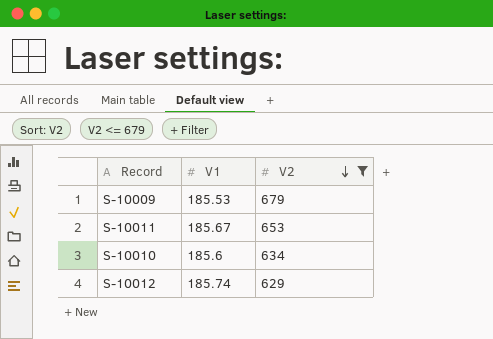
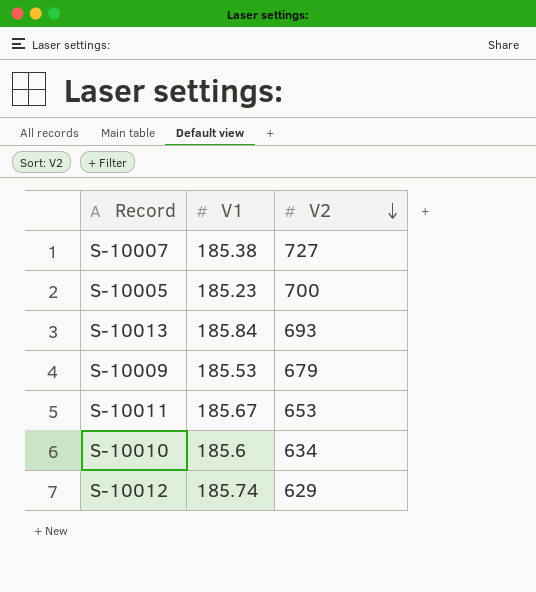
filter: V2 <= 679 -> none

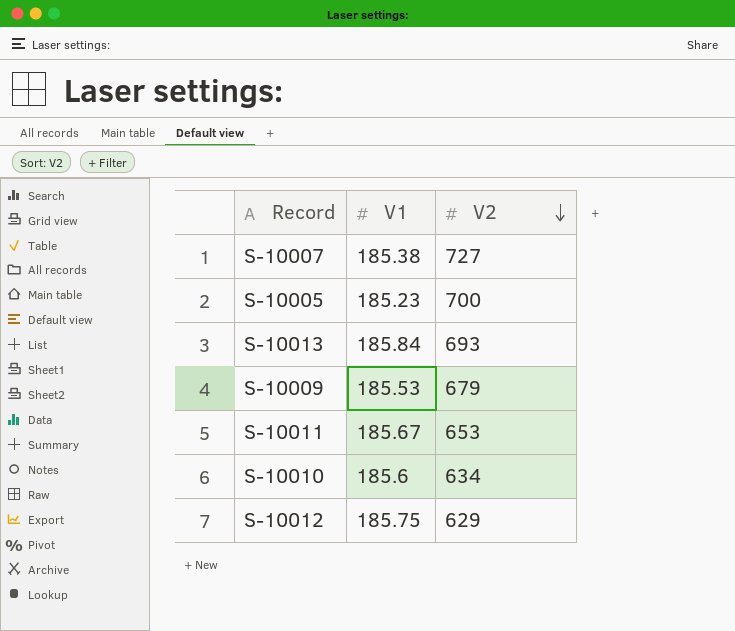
S-10012 | V1: 185.74 -> 185.75

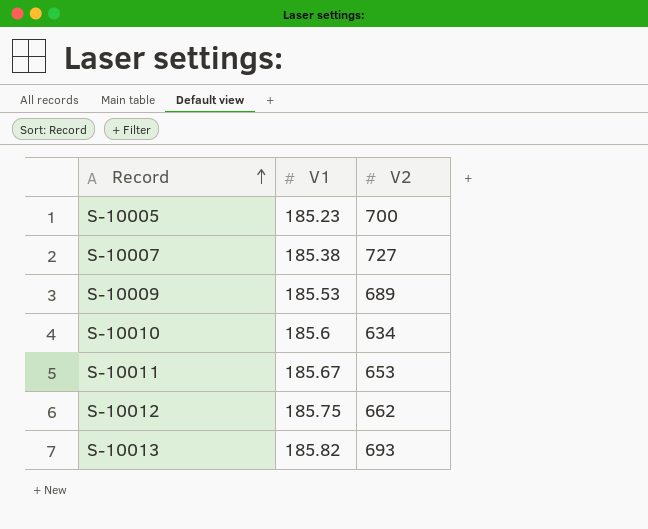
row order: V2 descending -> Record ascending
S-10009 | V2: 679 -> 689
S-10012 | V2: 629 -> 662
S-10013 | V1: 185.84 -> 185.82

